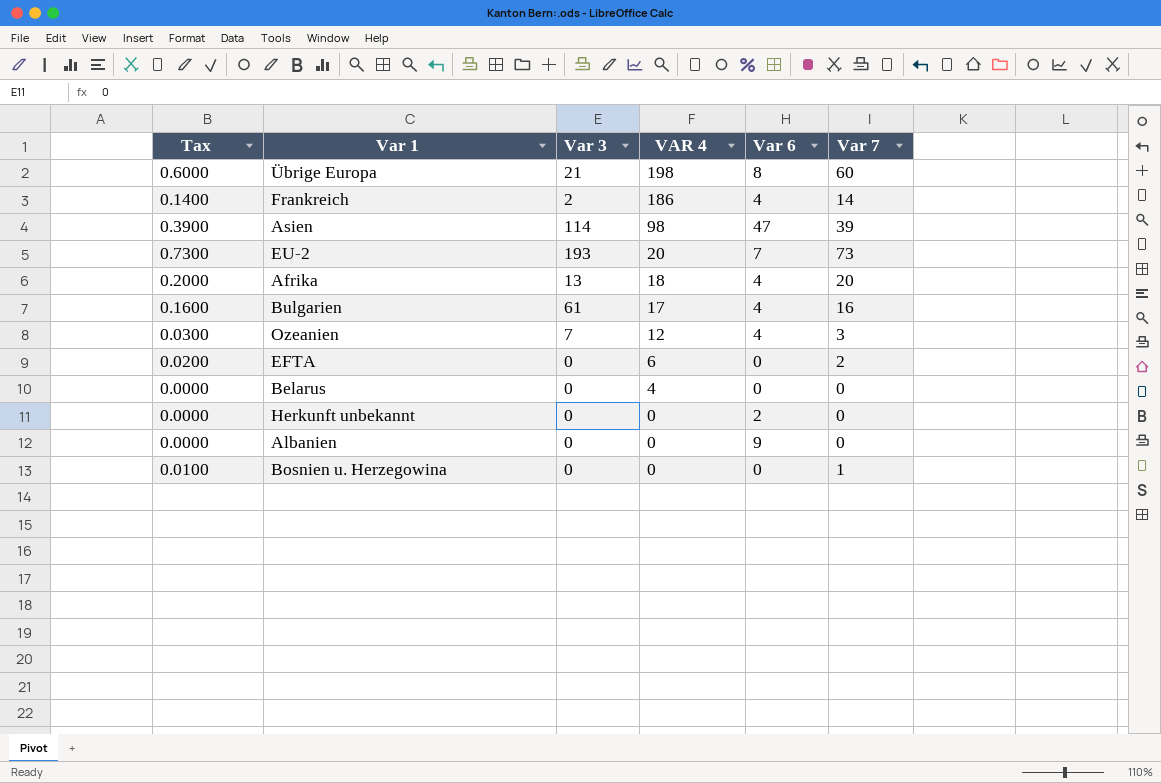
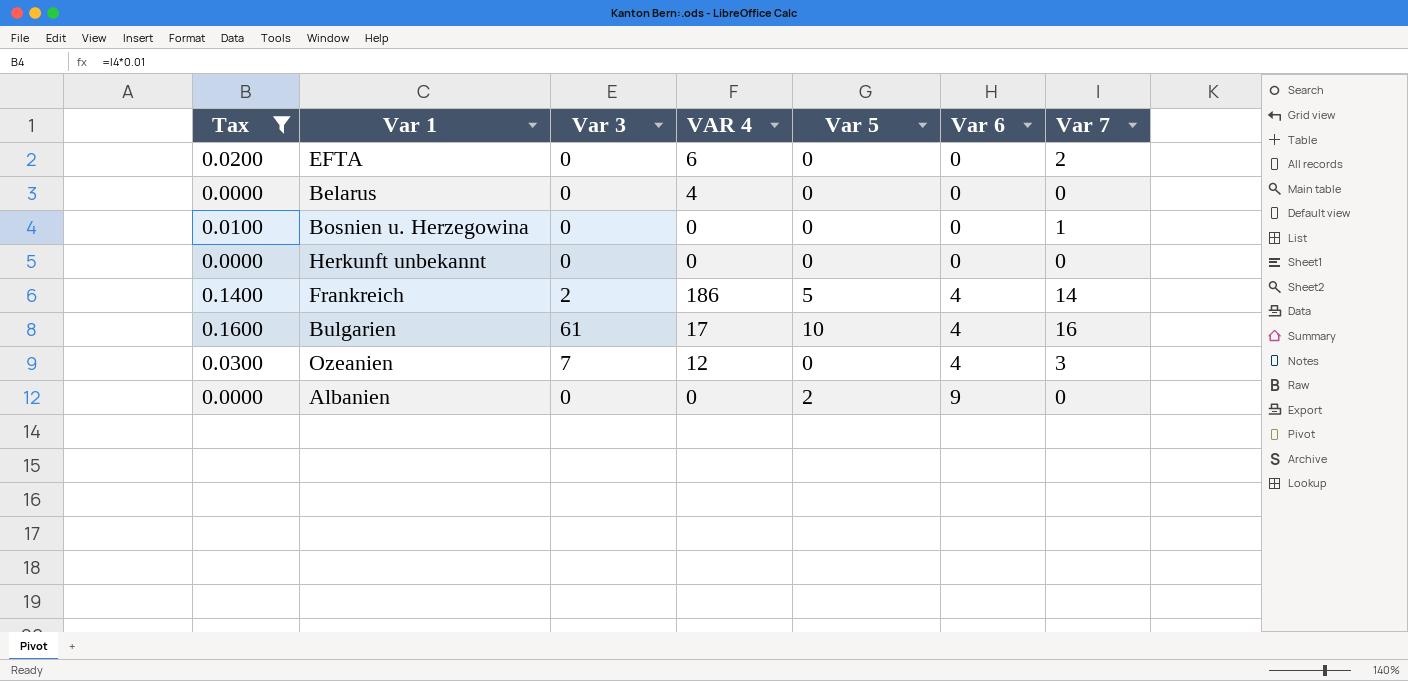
filter: none -> Tax <= 0.1600
row order: VAR 4 descending -> Var 6 ascending
column Var 5 | position: none -> 5
Herkunft unbekannt | Var 6: 2 -> 0

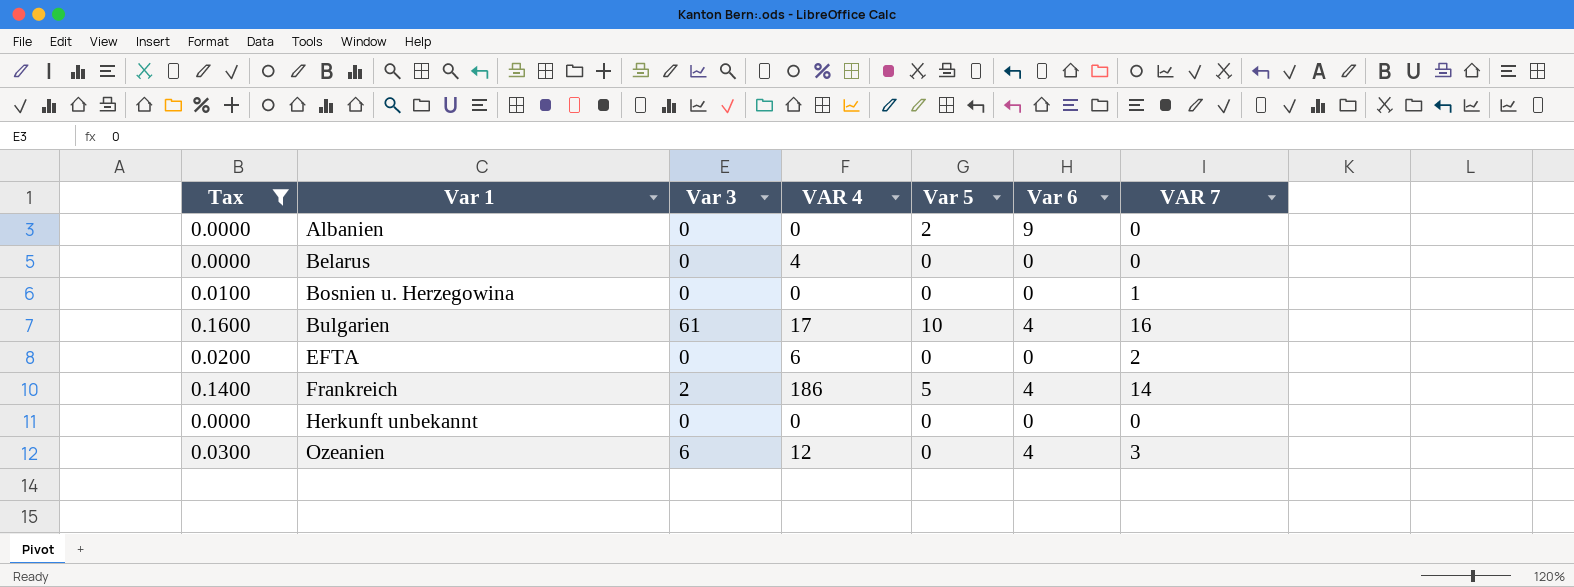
row order: Var 6 ascending -> Var 1 ascending
column name: Var 7 -> VAR 7
Ozeanien | Var 3: 7 -> 6

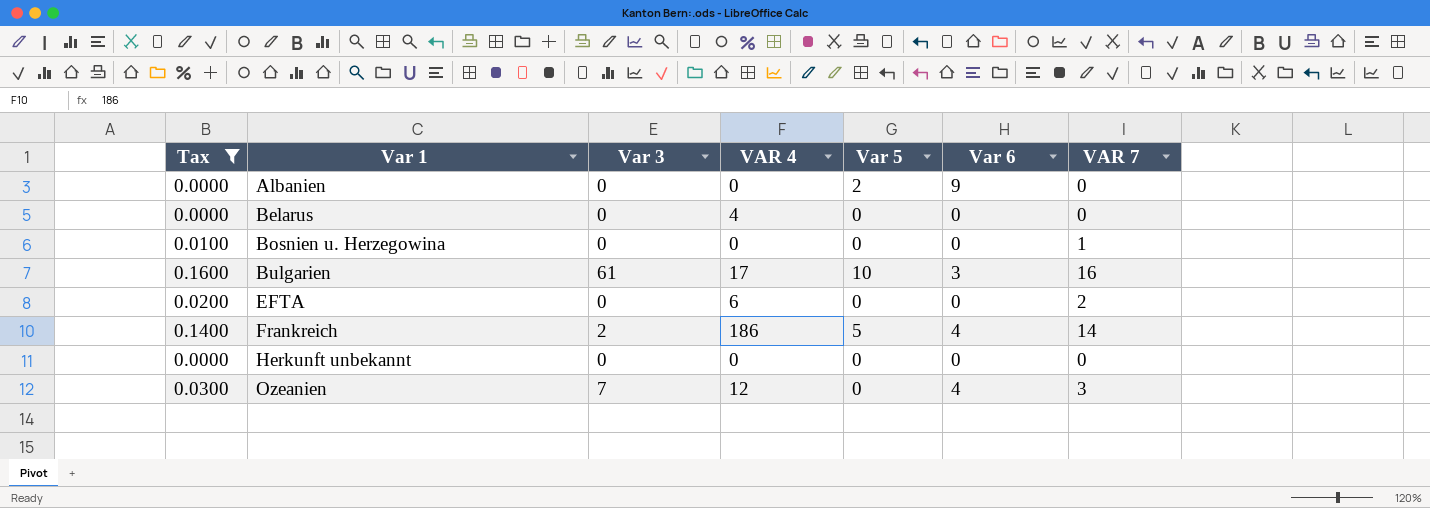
Bulgarien | Var 6: 4 -> 3
Ozeanien | Var 3: 6 -> 7

